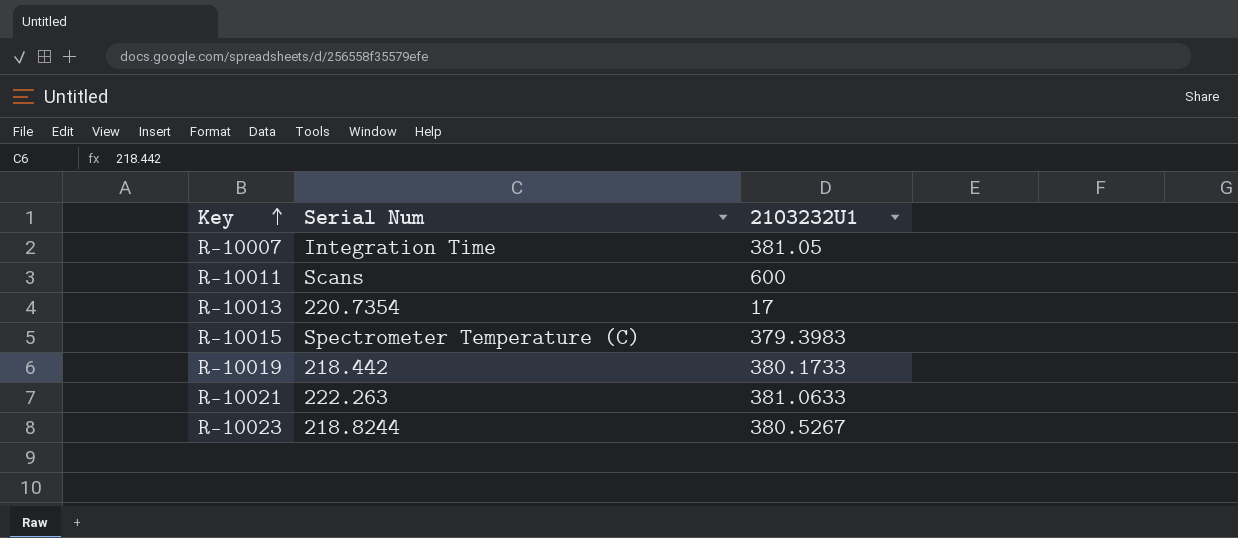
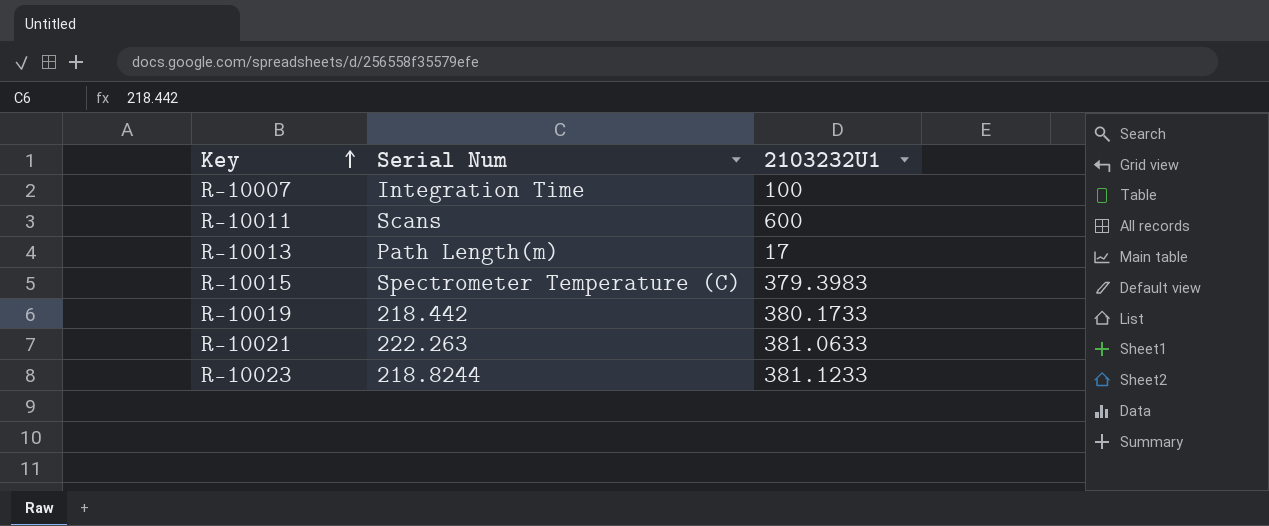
R-10007 | 2103232U1: 381.05 -> 100
R-10013 | Serial Num: 220.7354 -> Path Length(m)
R-10023 | 2103232U1: 380.5267 -> 381.1233

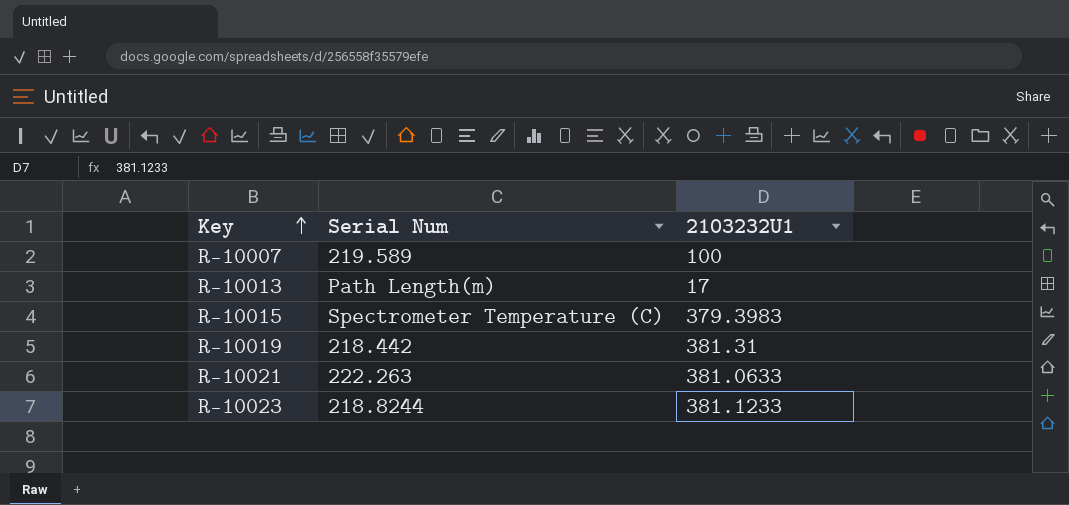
row R-10011: Scans | 600 -> none
R-10007 | Serial Num: Integration Time -> 219.589
R-10019 | 2103232U1: 380.1733 -> 381.31

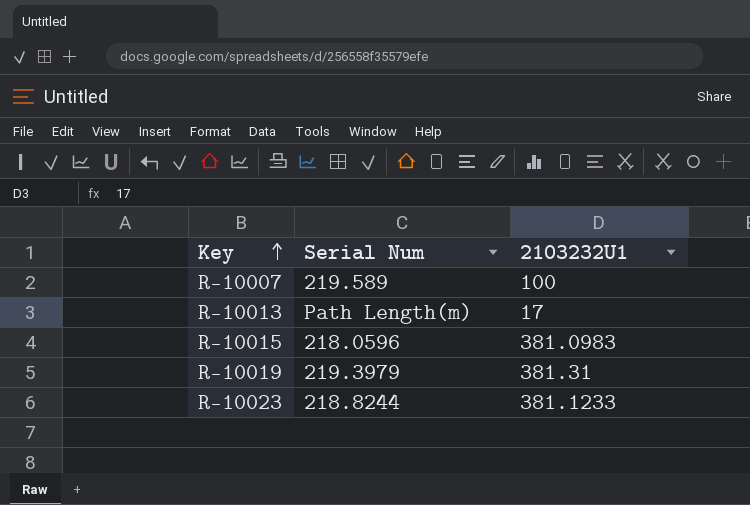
row R-10021: 222.263 | 381.0633 -> none
R-10015 | Serial Num: Spectrometer Temperature (C) -> 218.0596
R-10015 | 2103232U1: 379.3983 -> 381.0983
R-10019 | Serial Num: 218.442 -> 219.3979

